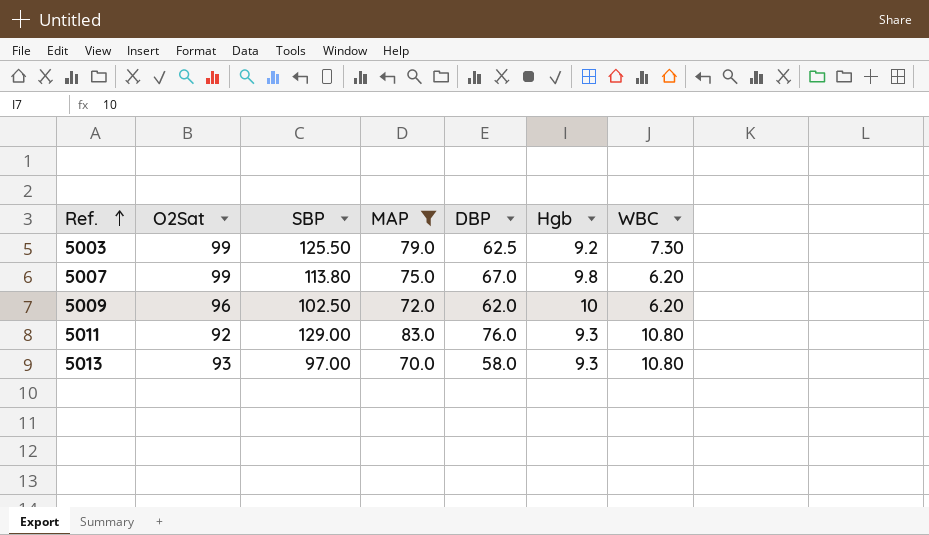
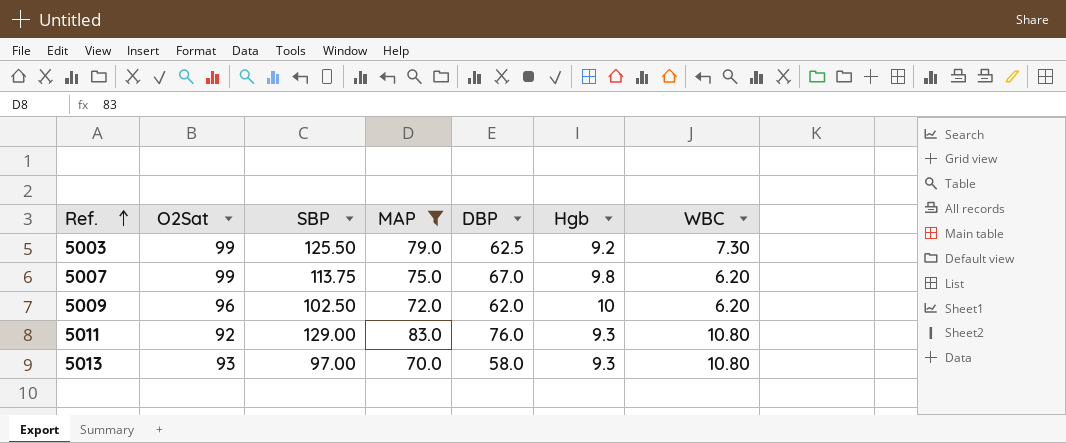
5007 | SBP: 113.80 -> 113.75

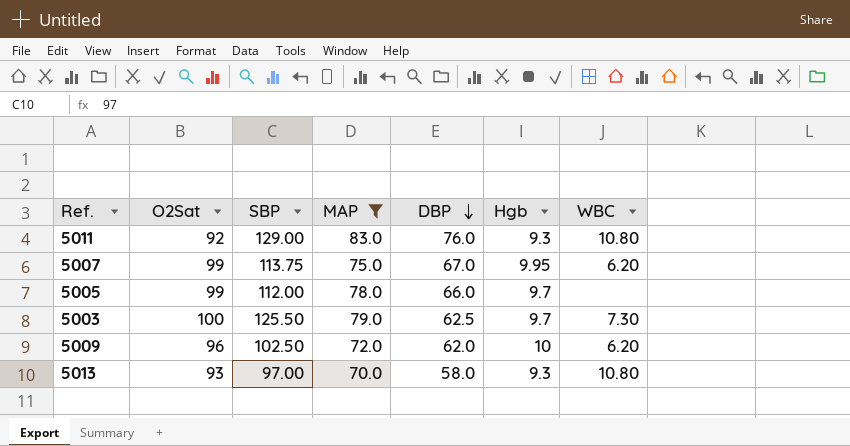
row order: Ref. ascending -> DBP descending
5007 | Hgb: 9.8 -> 9.95
row 5005: none -> 99 | 112.00 | 78.0 | 66.0 | 9.7 | none
5003 | O2Sat: 99 -> 100
5003 | Hgb: 9.2 -> 9.7

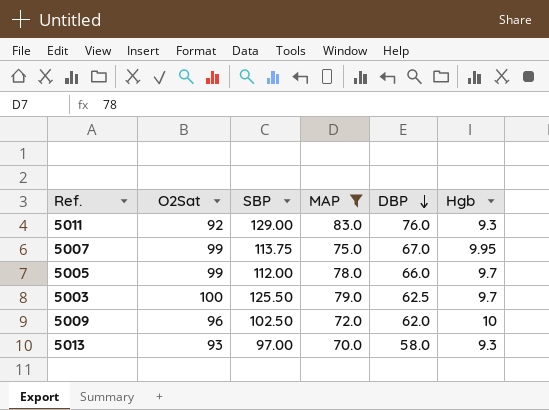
column WBC | position: 7 -> none

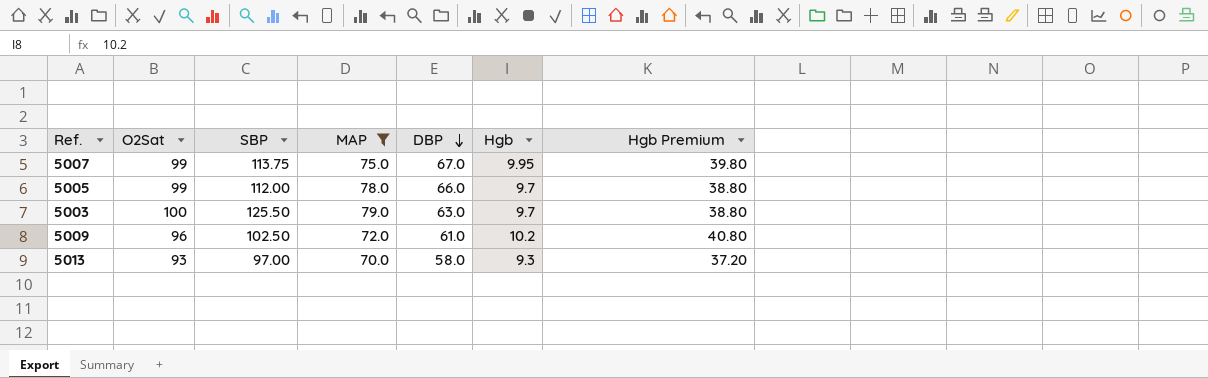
column Hgb Premium | formula: none -> [Hgb] * 4
row 5011: 92 | 129.00 | 83.0 | 76.0 | 9.3 -> none
5003 | DBP: 62.5 -> 63.0
5009 | DBP: 62.0 -> 61.0
5009 | Hgb: 10 -> 10.2

